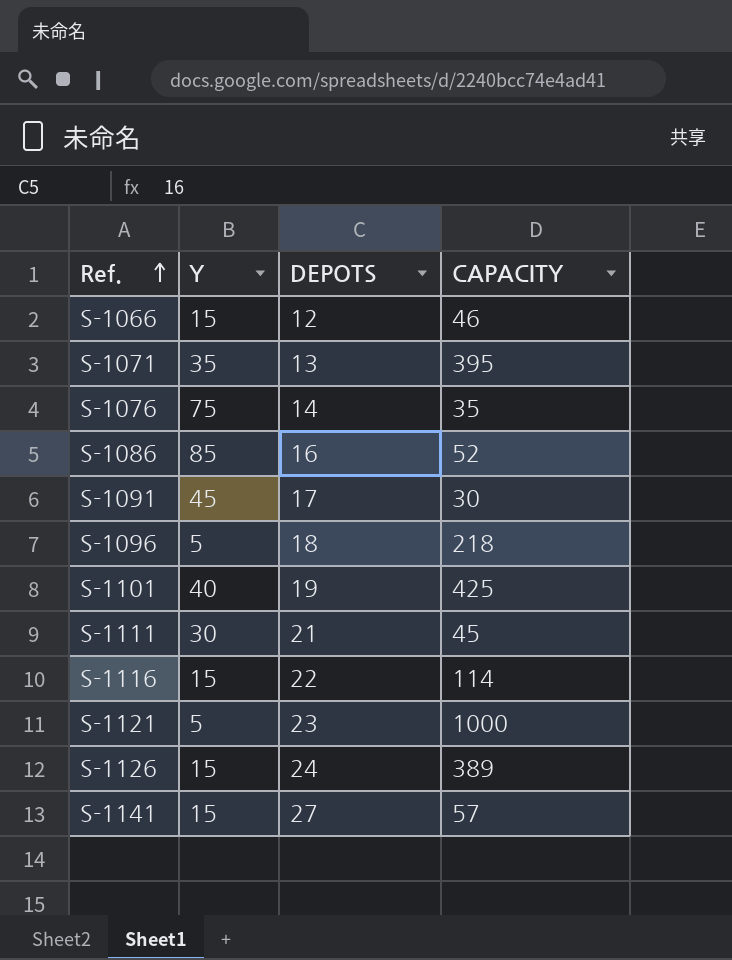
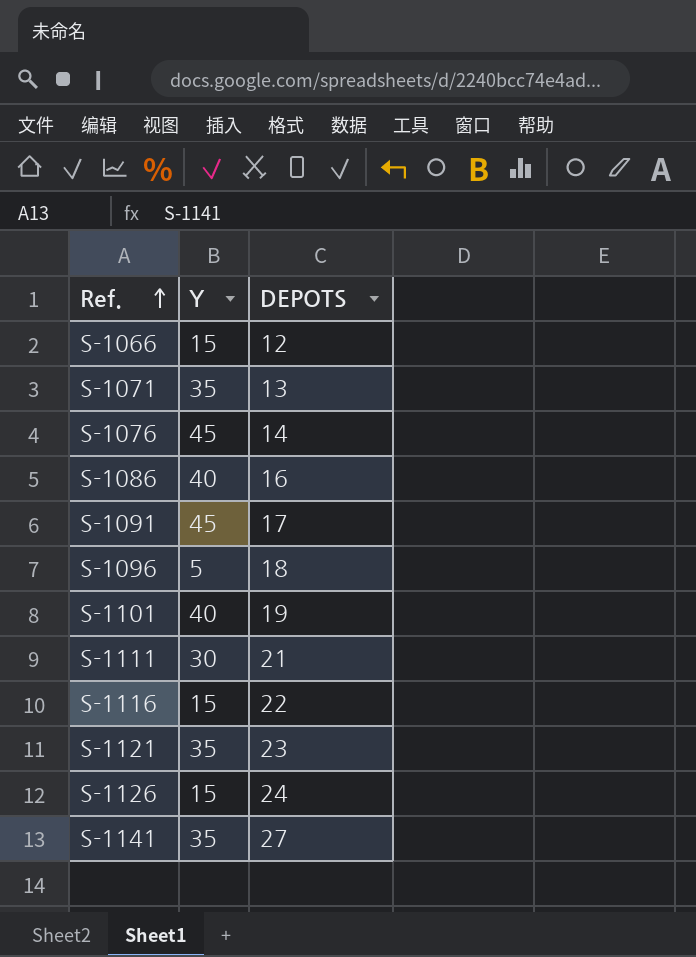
column CAPACITY | position: 4 -> none
S-1076 | Y: 75 -> 45
S-1086 | Y: 85 -> 40
S-1121 | Y: 5 -> 35
S-1141 | Y: 15 -> 35

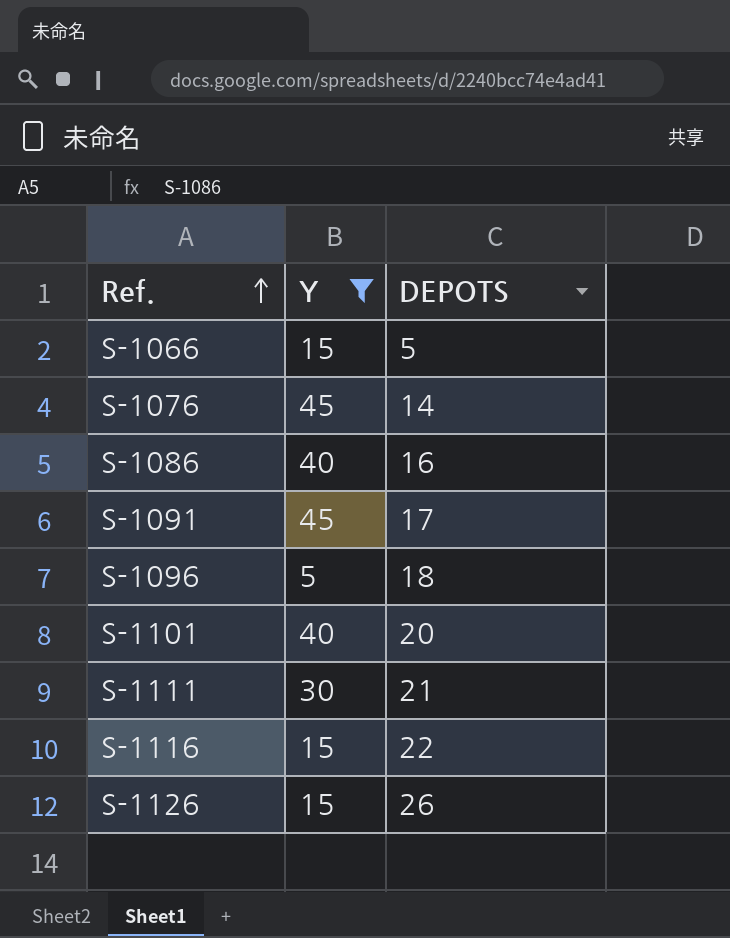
filter: none -> Y != 35
S-1066 | DEPOTS: 12 -> 5
S-1101 | DEPOTS: 19 -> 20
S-1126 | DEPOTS: 24 -> 26

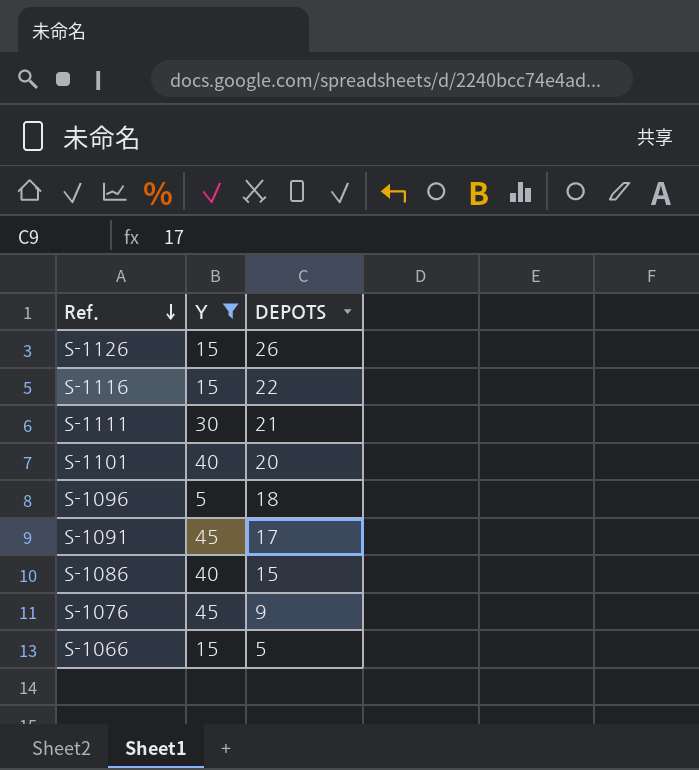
row order: Ref. ascending -> Ref. descending
S-1086 | DEPOTS: 16 -> 15
S-1076 | DEPOTS: 14 -> 9

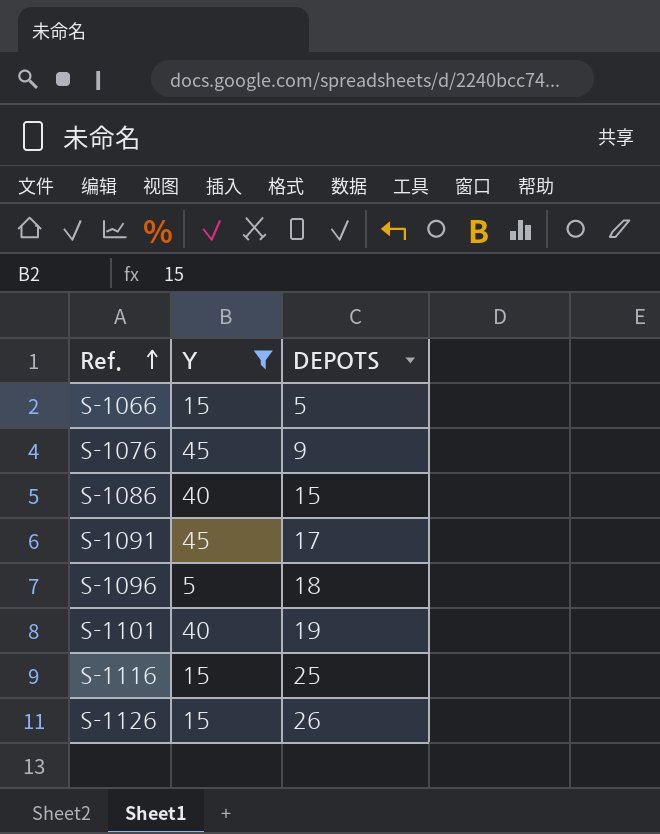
row order: Ref. descending -> Ref. ascending
row S-1111: 30 | 21 -> none
S-1101 | DEPOTS: 20 -> 19
S-1116 | DEPOTS: 22 -> 25

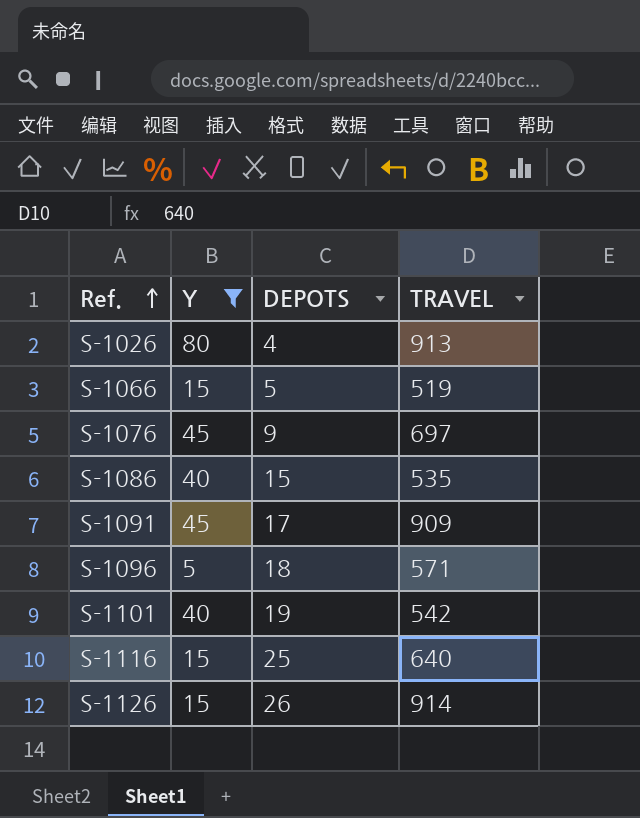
column TRAVEL | position: none -> 4
row S-1026: none -> 80 | 4 | 913

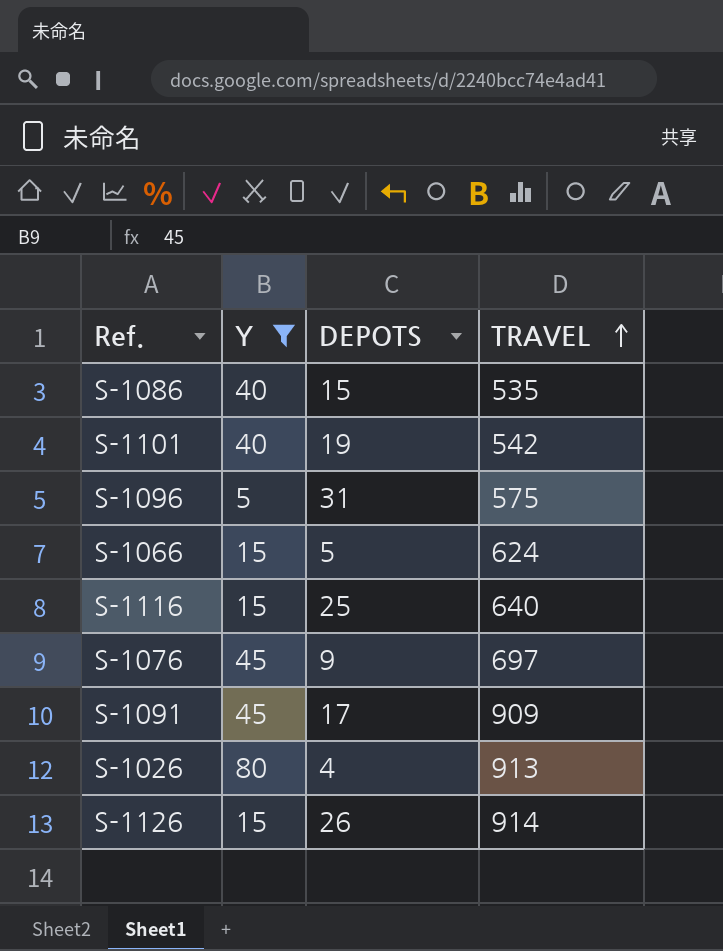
row order: Ref. ascending -> TRAVEL ascending
S-1096 | DEPOTS: 18 -> 31
S-1096 | TRAVEL: 571 -> 575
S-1066 | TRAVEL: 519 -> 624

